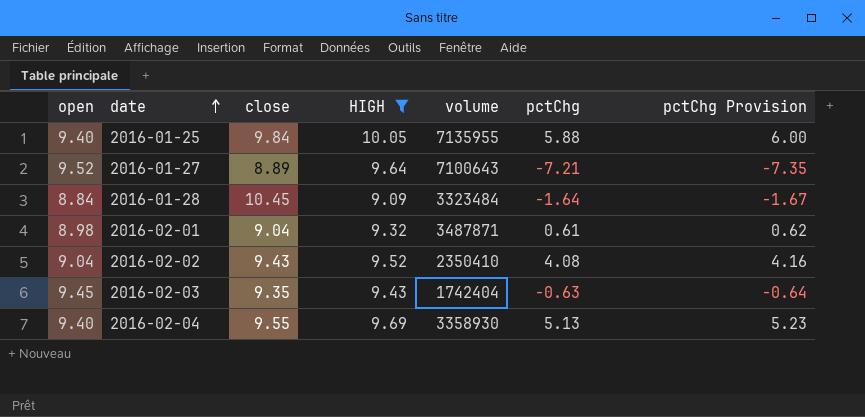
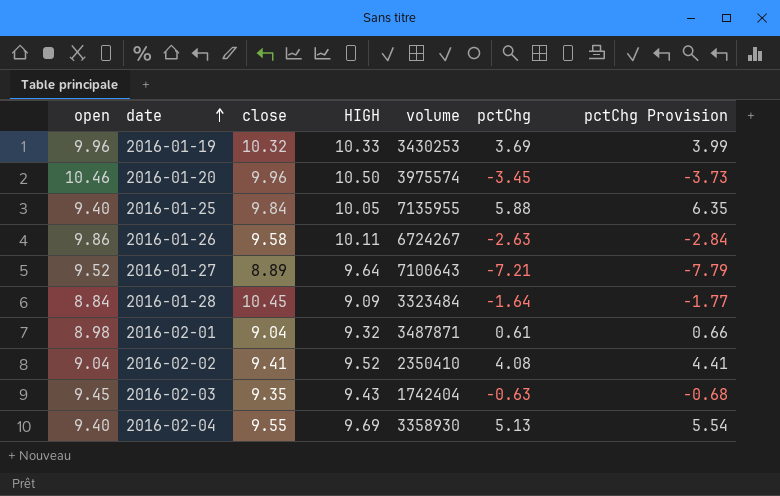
filter: HIGH <= 10.05 -> none
column pctChg Provision | formula: [pctChg] * 1.02 -> [pctChg] * 1.08
2016-02-02 | close: 9.43 -> 9.41

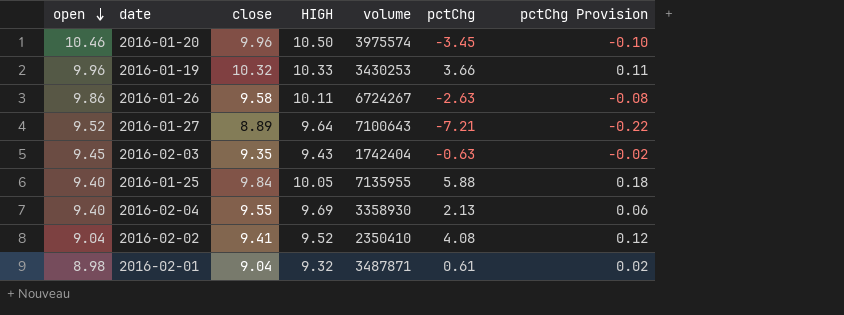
row order: date ascending -> open descending
column pctChg Provision | formula: [pctChg] * 1.08 -> [pctChg] * 0.03
row 2016-01-28: 8.84 | 10.45 | 9.09 | 3323484 | -1.64 | -1.77 -> none
2016-01-19 | pctChg: 3.69 -> 3.66
2016-02-04 | pctChg: 5.13 -> 2.13

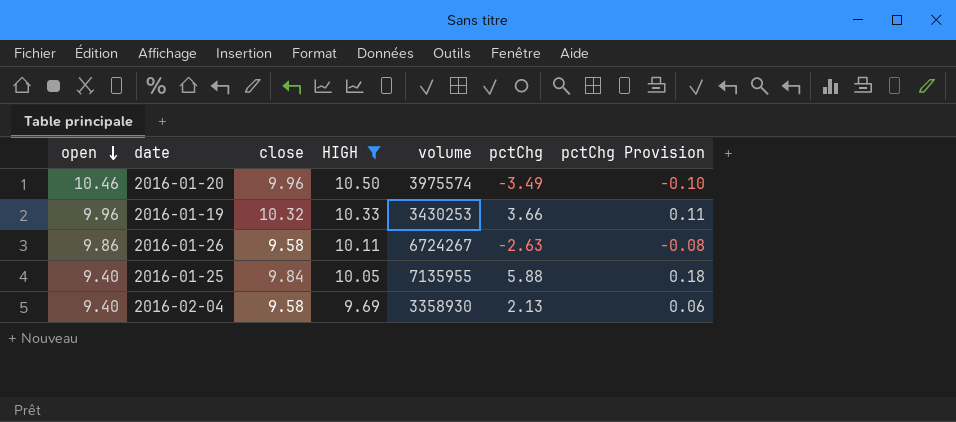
filter: none -> HIGH >= 9.69
2016-01-20 | pctChg: -3.45 -> -3.49
2016-02-04 | close: 9.55 -> 9.58

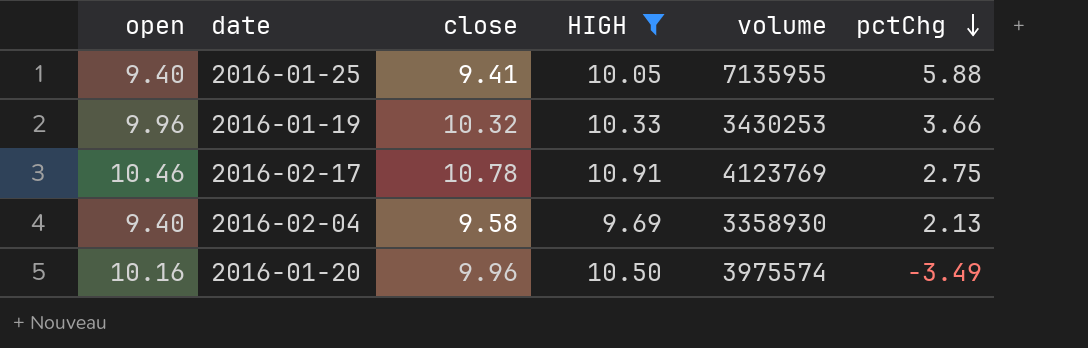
row order: open descending -> pctChg descending
column pctChg Provision | formula: [pctChg] * 0.03 -> none
row 2016-01-26: 9.86 | 9.58 | 10.11 | 6724267 | -2.63 | -0.08 -> none
2016-01-25 | close: 9.84 -> 9.41
row 2016-02-17: none -> 10.46 | 10.78 | 10.91 | 4123769 | 2.75
2016-01-20 | open: 10.46 -> 10.16

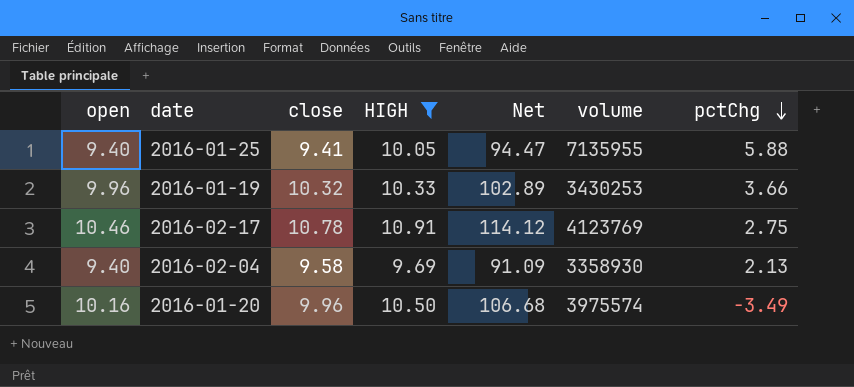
column Net | formula: none -> [open] * [HIGH]

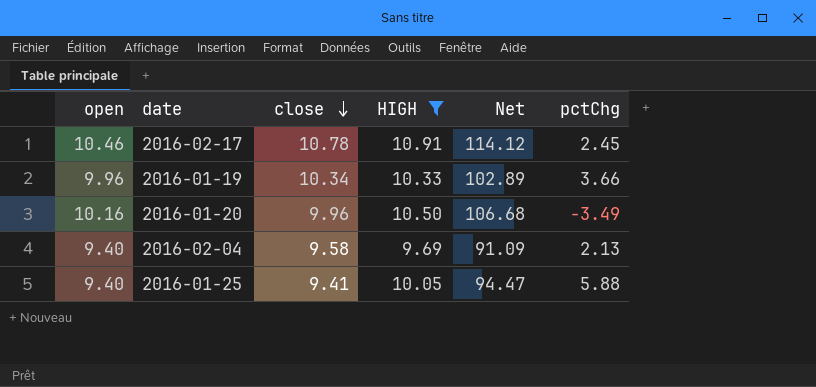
row order: pctChg descending -> close descending
column volume | position: 6 -> none
2016-02-17 | pctChg: 2.75 -> 2.45
2016-01-19 | close: 10.32 -> 10.34

